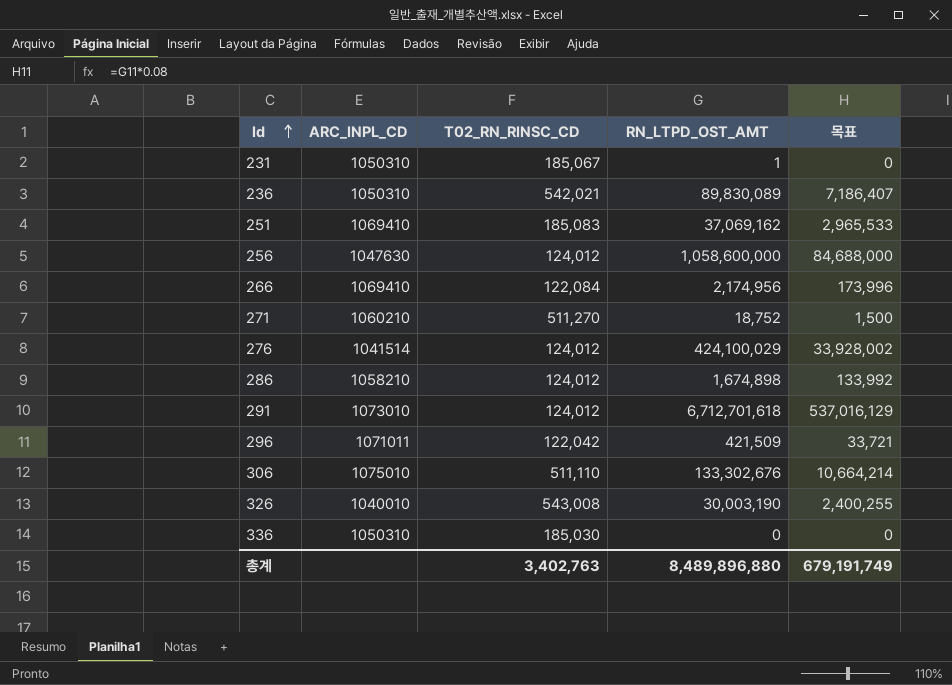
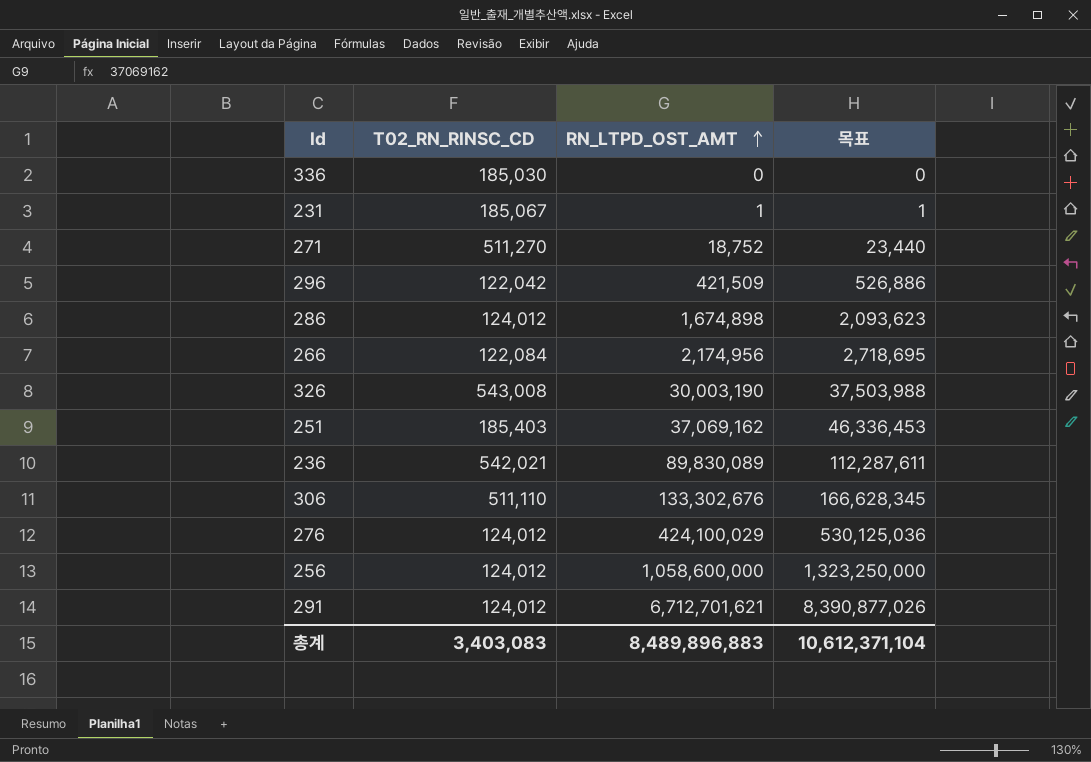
row order: Id ascending -> RN_LTPD_OST_AMT ascending
column ARC_INPL_CD | position: 2 -> none
column 목표 | formula: [RN_LTPD_OST_AMT] * 0.08 -> [RN_LTPD_OST_AMT] * 1.25
251 | T02_RN_RINSC_CD: 185,083 -> 185,403
291 | RN_LTPD_OST_AMT: 6,712,701,618 -> 6,712,701,621
총계 | T02_RN_RINSC_CD: 3,402,763 -> 3,403,083
총계 | RN_LTPD_OST_AMT: 8,489,896,880 -> 8,489,896,883
총계 | 목표: 679,191,749 -> 10,612,371,104

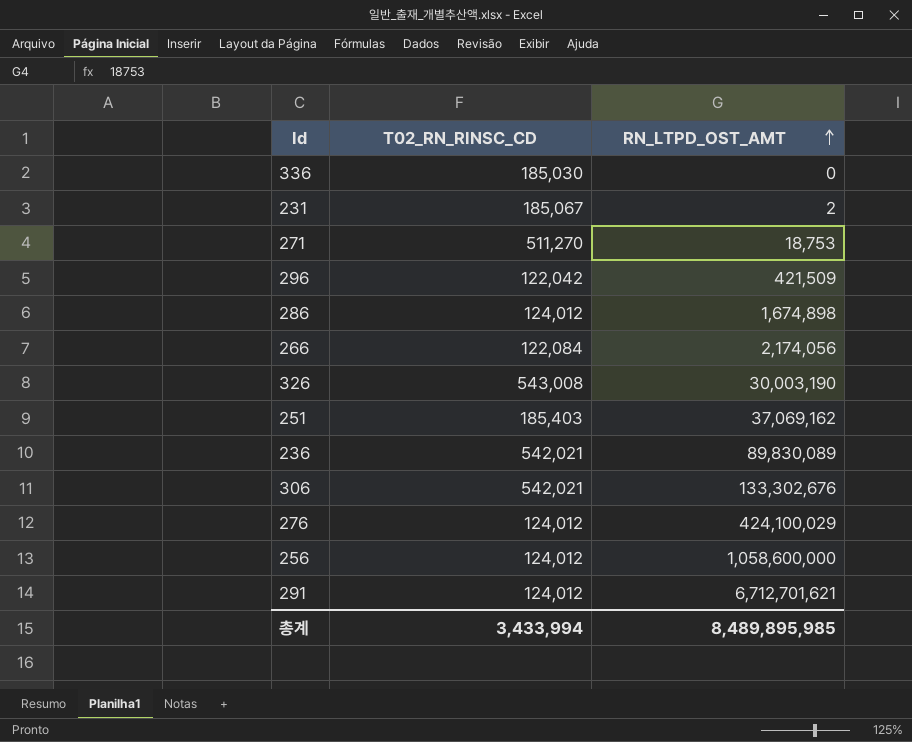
column 목표 | formula: [RN_LTPD_OST_AMT] * 1.25 -> none
231 | RN_LTPD_OST_AMT: 1 -> 2
271 | RN_LTPD_OST_AMT: 18,752 -> 18,753
266 | RN_LTPD_OST_AMT: 2,174,956 -> 2,174,056
306 | T02_RN_RINSC_CD: 511,110 -> 542,021
총계 | T02_RN_RINSC_CD: 3,403,083 -> 3,433,994
총계 | RN_LTPD_OST_AMT: 8,489,896,883 -> 8,489,895,985

